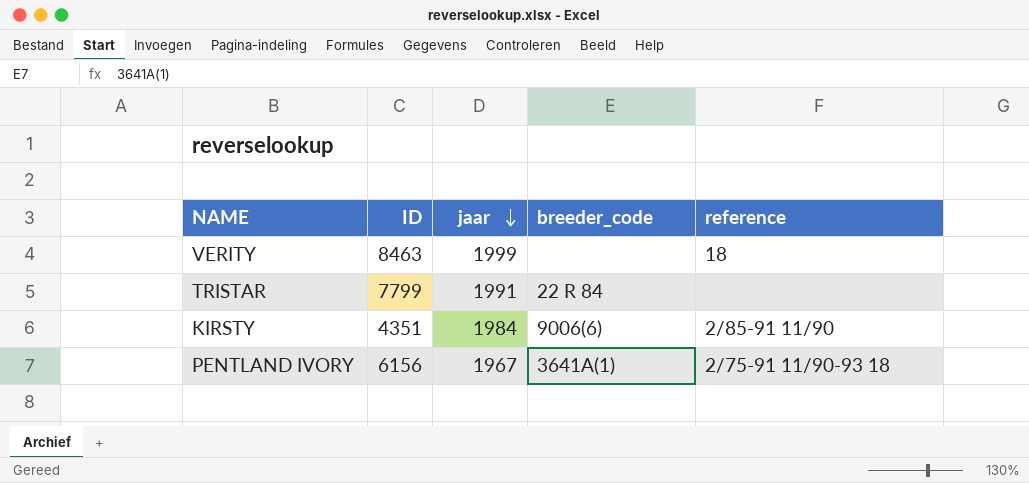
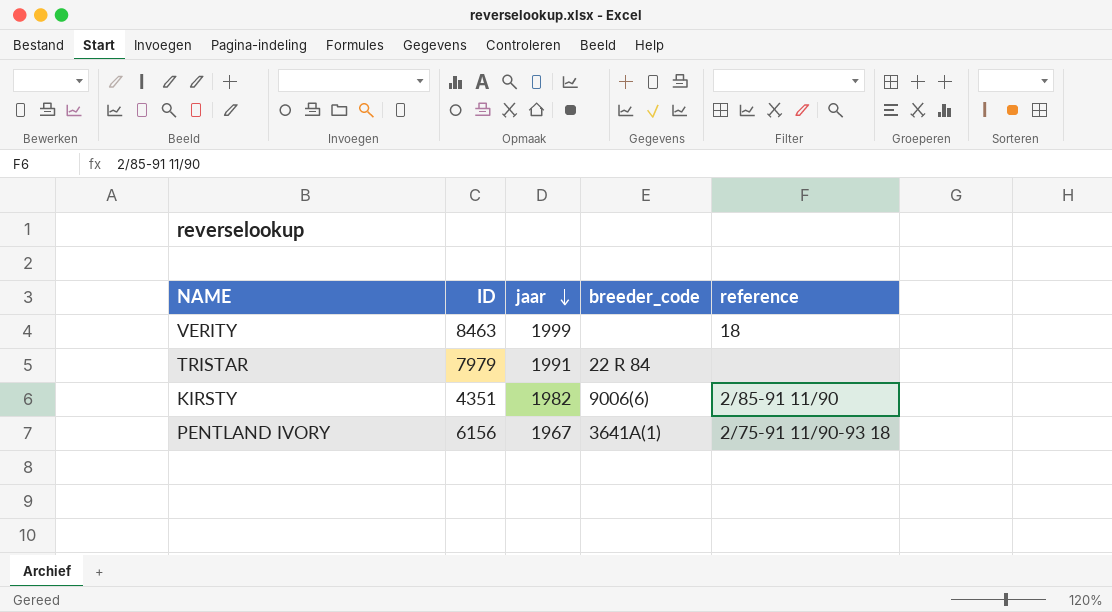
TRISTAR | ID: 7799 -> 7979
KIRSTY | jaar: 1984 -> 1982

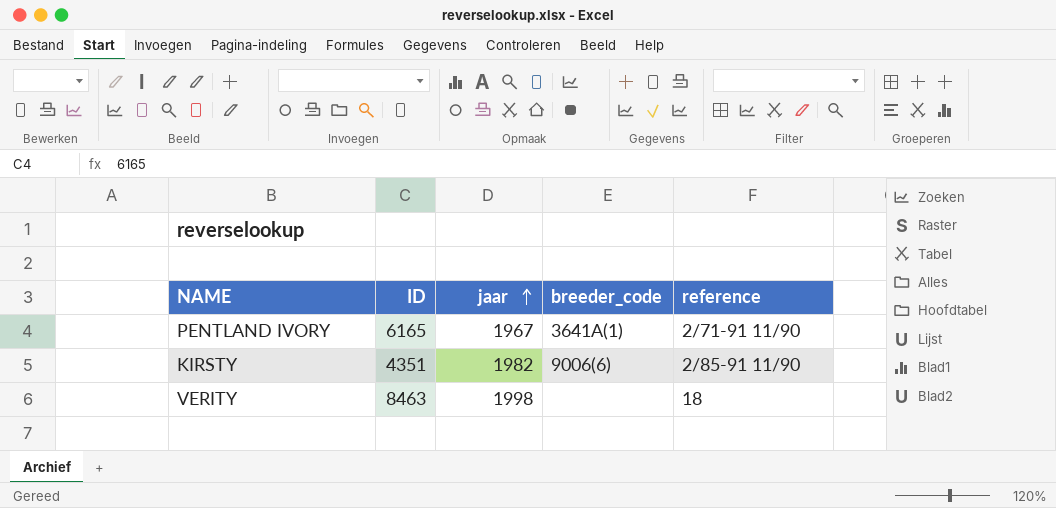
row order: jaar descending -> jaar ascending
row TRISTAR: 7979 | 1991 | 22 R 84 | none -> none
PENTLAND IVORY | ID: 6156 -> 6165
PENTLAND IVORY | reference: 2/75-91 11/90-93 18 -> 2/71-91 11/90
VERITY | jaar: 1999 -> 1998

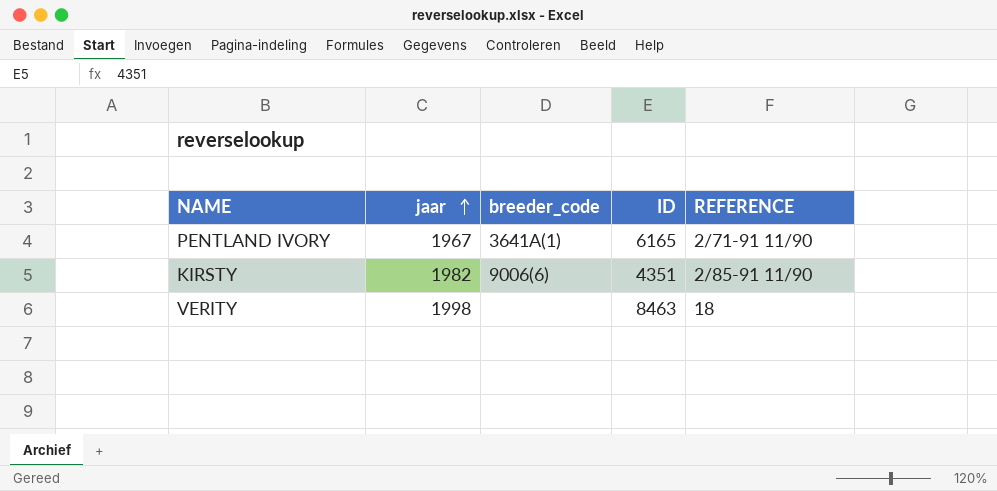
column ID | position: 2 -> 4
column name: reference -> REFERENCE

